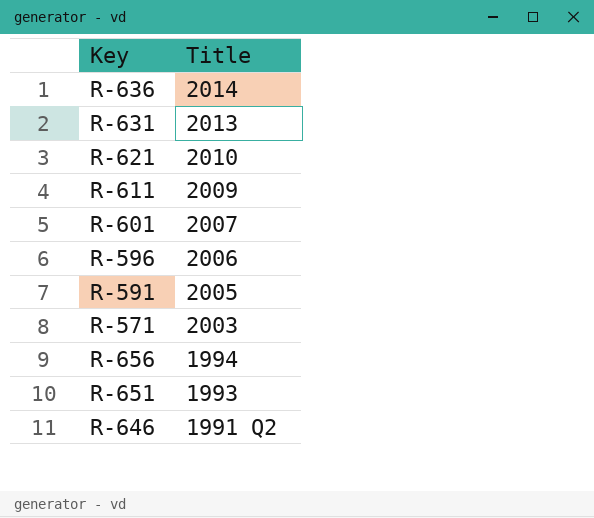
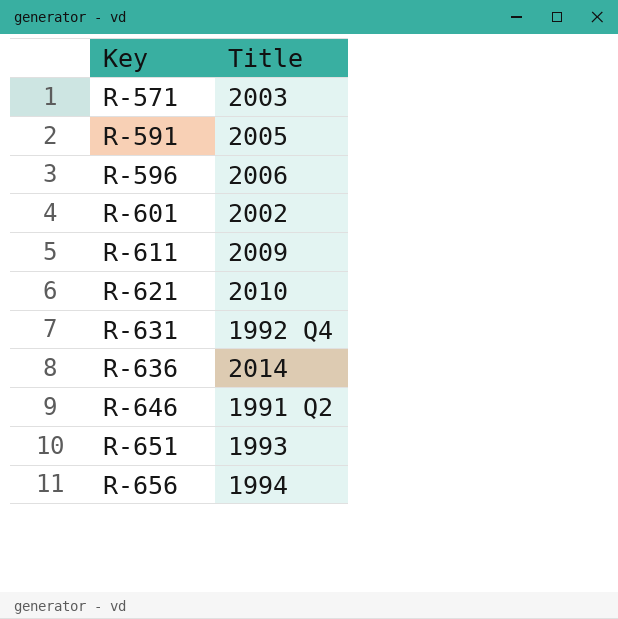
row order: Title descending -> Key ascending
R-601 | Title: 2007 -> 2002
R-631 | Title: 2013 -> 1992 Q4

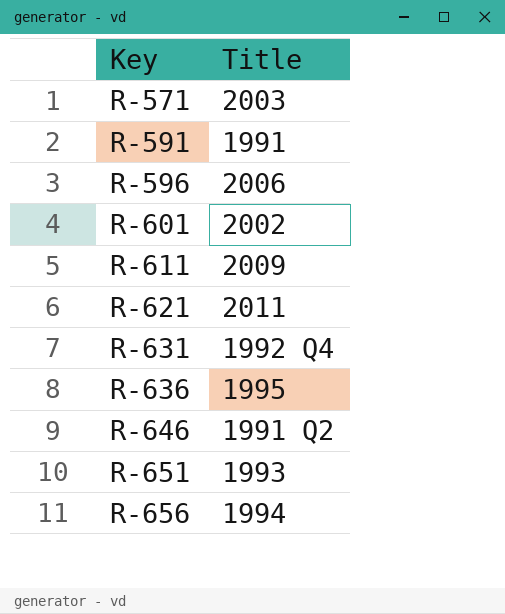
R-591 | Title: 2005 -> 1991
R-621 | Title: 2010 -> 2011
R-636 | Title: 2014 -> 1995

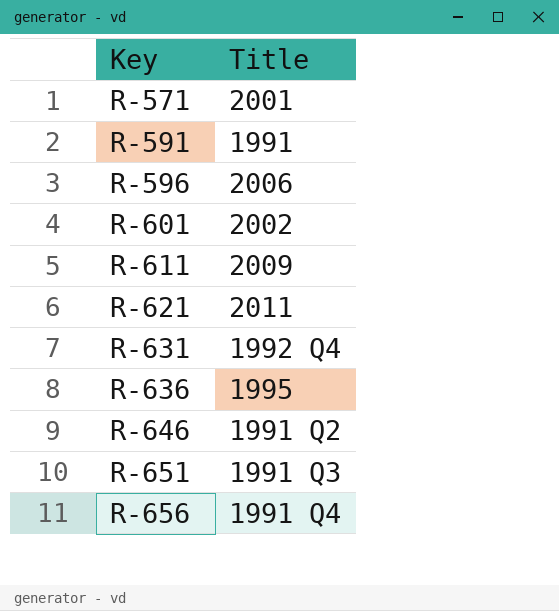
R-571 | Title: 2003 -> 2001
R-651 | Title: 1993 -> 1991 Q3
R-656 | Title: 1994 -> 1991 Q4

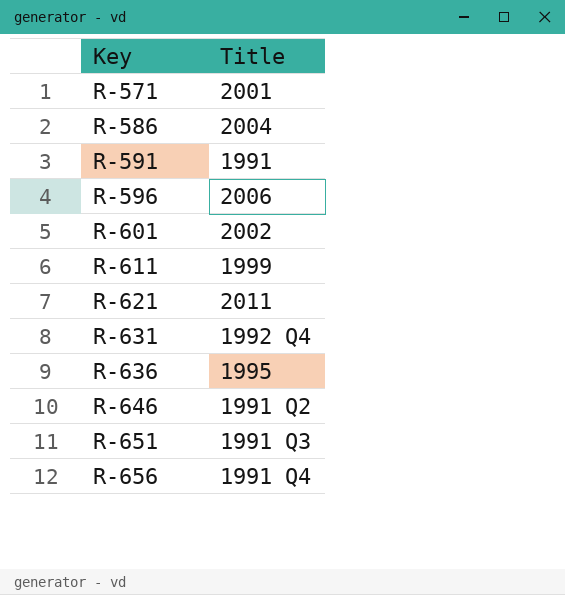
row R-586: none -> 2004
R-611 | Title: 2009 -> 1999

